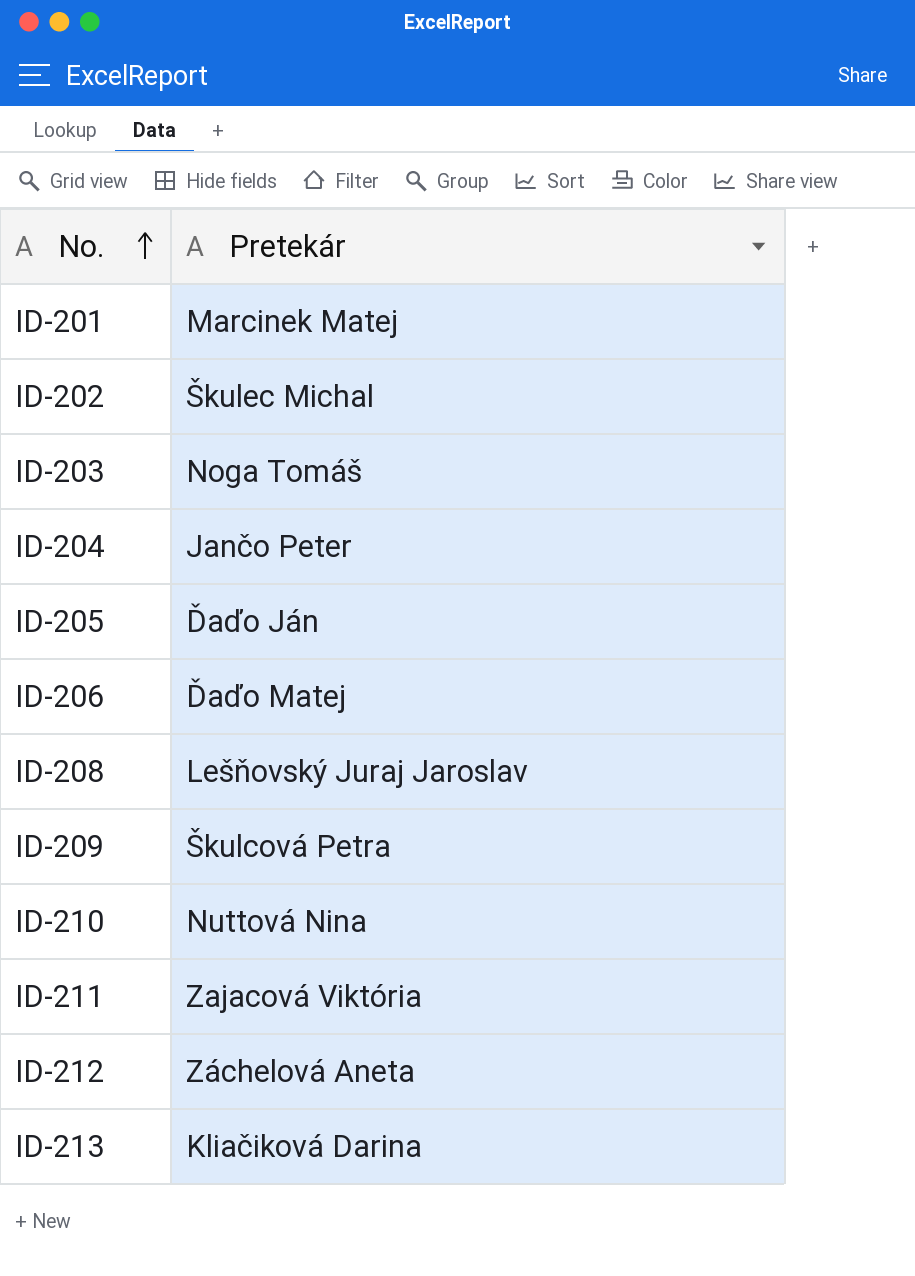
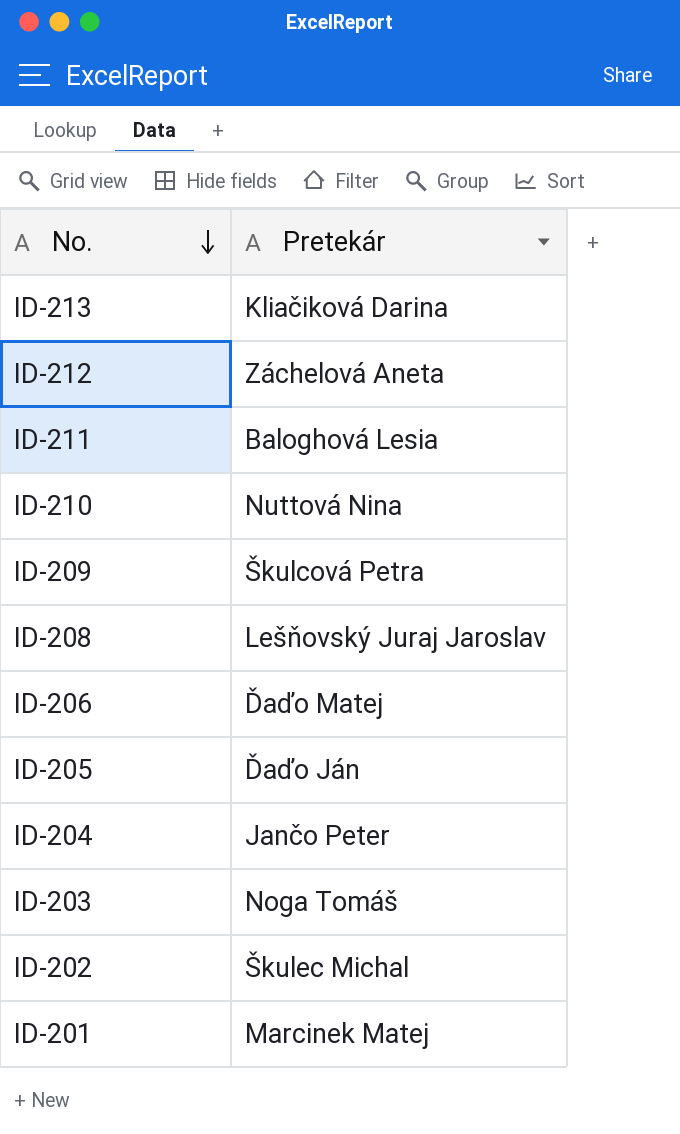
row order: No. ascending -> No. descending
ID-211 | Pretekár: Zajacová Viktória -> Baloghová Lesia

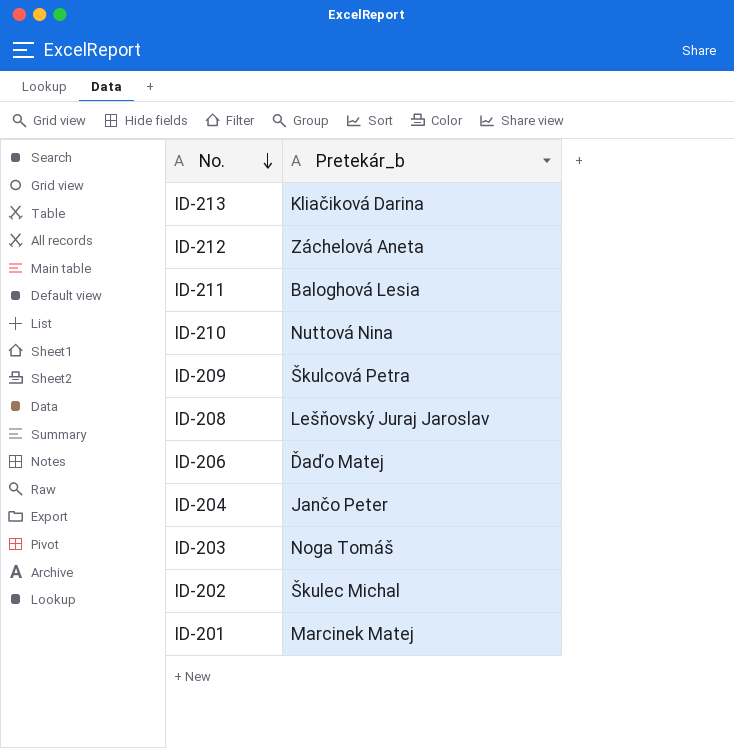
column name: Pretekár -> Pretekár_b
row ID-205: Ďaďo Ján -> none

